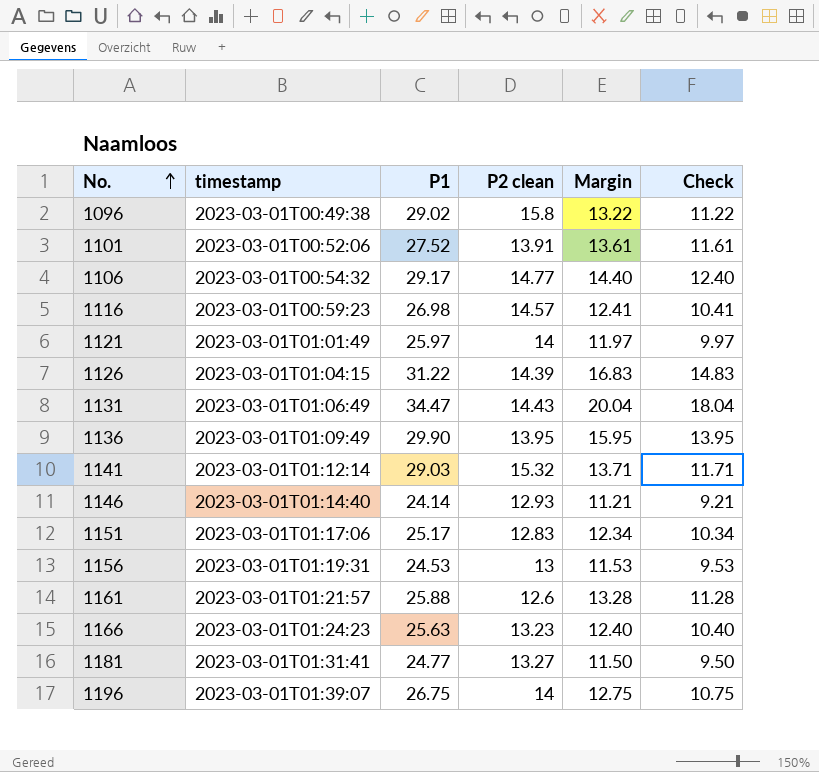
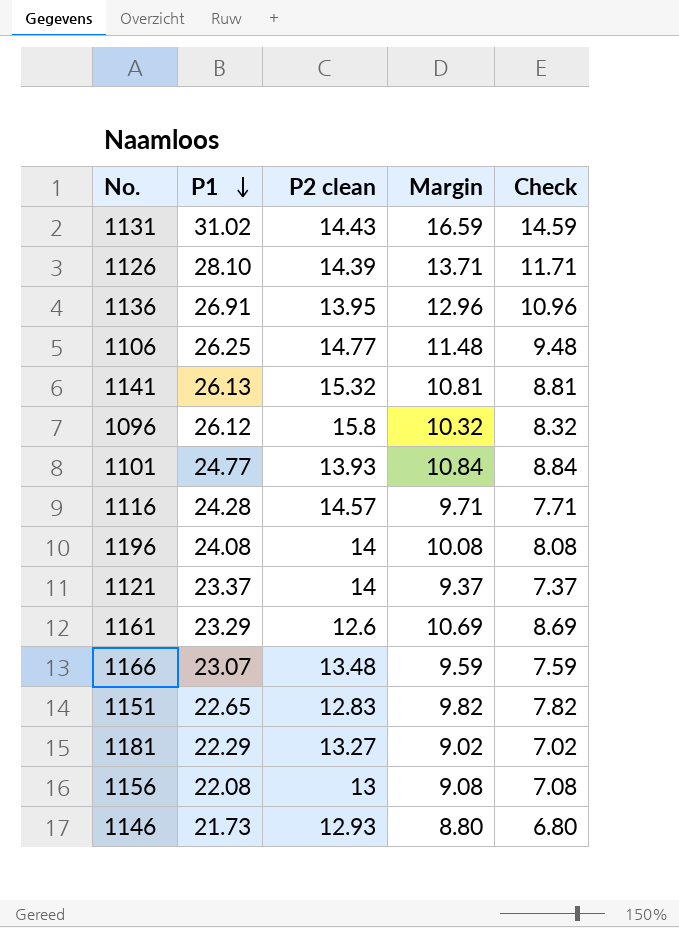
row order: No. ascending -> P1 descending
column timestamp | position: 2 -> none
1131 | P1: 34.47 -> 31.02
1131 | Margin: 20.04 -> 16.59
1131 | Check: 18.04 -> 14.59
1126 | P1: 31.22 -> 28.10
1126 | Margin: 16.83 -> 13.71
1126 | Check: 14.83 -> 11.71
1136 | P1: 29.90 -> 26.91
1136 | Margin: 15.95 -> 12.96
1136 | Check: 13.95 -> 10.96
1106 | P1: 29.17 -> 26.25
1106 | Margin: 14.40 -> 11.48
1106 | Check: 12.40 -> 9.48
1141 | P1: 29.03 -> 26.13
1141 | Margin: 13.71 -> 10.81
1141 | Check: 11.71 -> 8.81
1096 | P1: 29.02 -> 26.12
1096 | Margin: 13.22 -> 10.32
1096 | Check: 11.22 -> 8.32
1101 | P1: 27.52 -> 24.77
1101 | P2 clean: 13.91 -> 13.93
1101 | Margin: 13.61 -> 10.84
1101 | Check: 11.61 -> 8.84
1116 | P1: 26.98 -> 24.28
1116 | Margin: 12.41 -> 9.71
1116 | Check: 10.41 -> 7.71
1196 | P1: 26.75 -> 24.08
1196 | Margin: 12.75 -> 10.08
1196 | Check: 10.75 -> 8.08
1121 | P1: 25.97 -> 23.37
1121 | Margin: 11.97 -> 9.37
1121 | Check: 9.97 -> 7.37
1161 | P1: 25.88 -> 23.29
1161 | Margin: 13.28 -> 10.69
1161 | Check: 11.28 -> 8.69
1166 | P1: 25.63 -> 23.07
1166 | P2 clean: 13.23 -> 13.48
1166 | Margin: 12.40 -> 9.59
1166 | Check: 10.40 -> 7.59
1151 | P1: 25.17 -> 22.65
1151 | Margin: 12.34 -> 9.82
1151 | Check: 10.34 -> 7.82
1181 | P1: 24.77 -> 22.29
1181 | Margin: 11.50 -> 9.02
1181 | Check: 9.50 -> 7.02
1156 | P1: 24.53 -> 22.08
1156 | Margin: 11.53 -> 9.08
1156 | Check: 9.53 -> 7.08
1146 | P1: 24.14 -> 21.73
1146 | Margin: 11.21 -> 8.80
1146 | Check: 9.21 -> 6.80

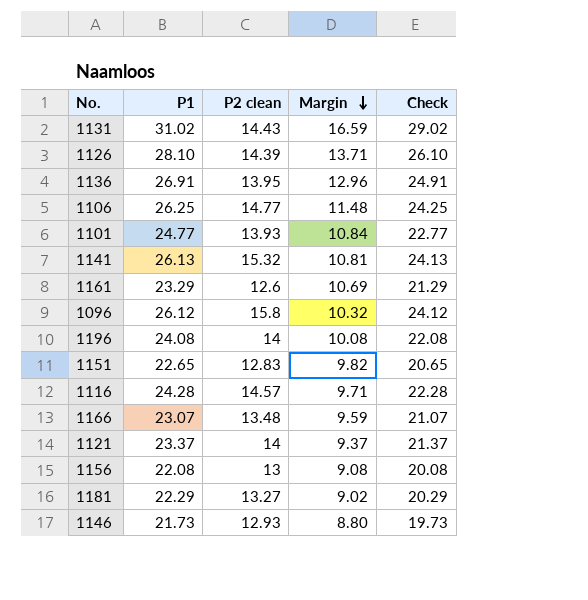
row order: P1 descending -> Margin descending
column Check | formula: [Margin] - 2 -> [P1] - 2

